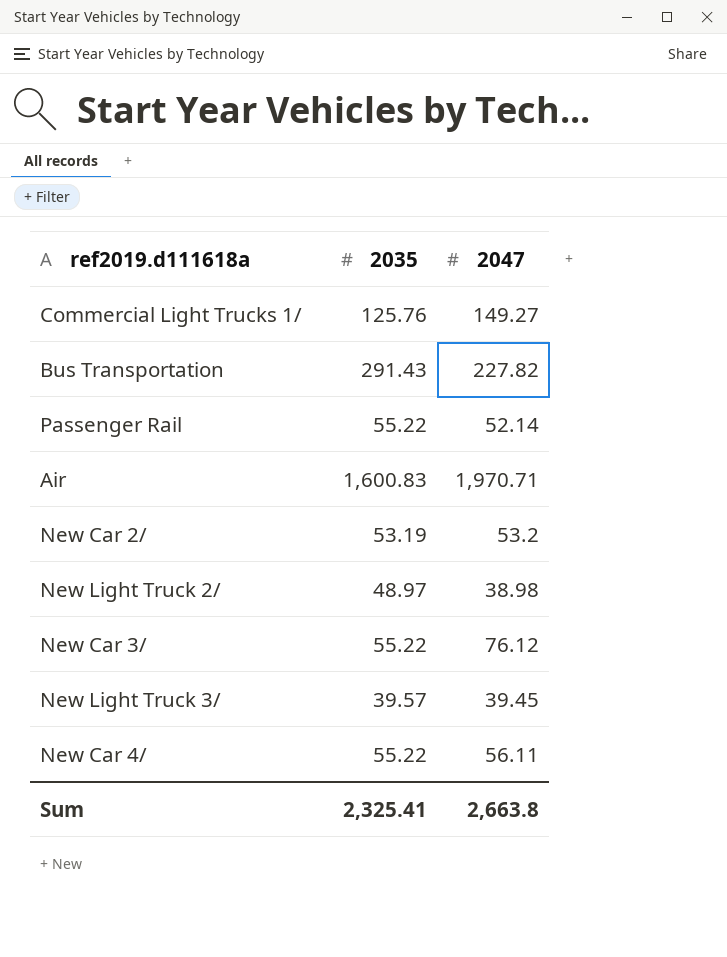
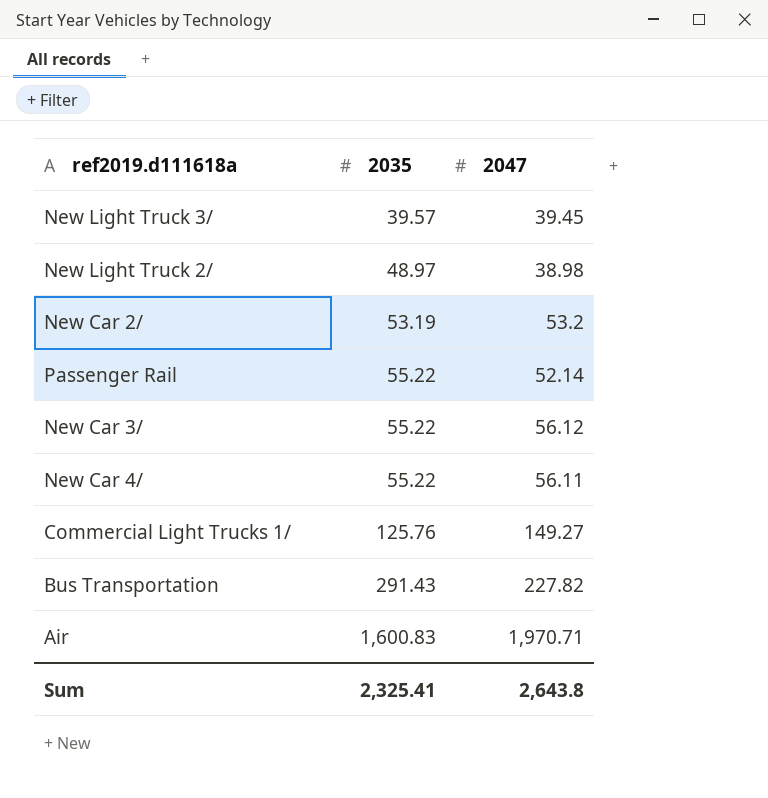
row order: none -> 2035 ascending
New Car 3/ | 2047: 76.12 -> 56.12
Sum | 2047: 2,663.8 -> 2,643.8

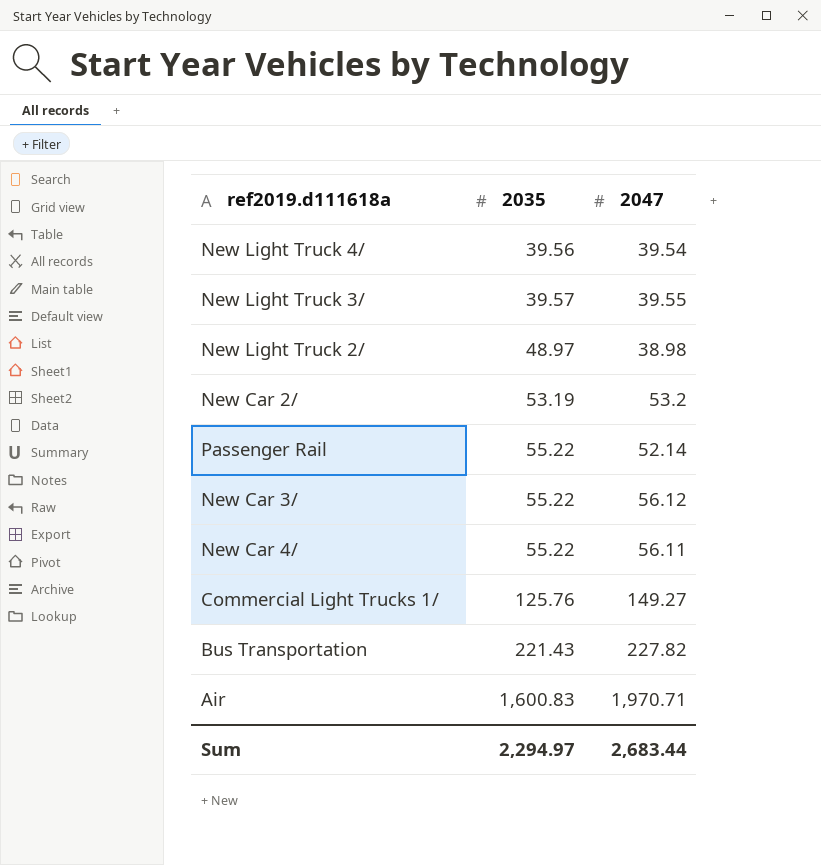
row New Light Truck 4/: none -> 39.56 | 39.54
New Light Truck 3/ | 2047: 39.45 -> 39.55
Bus Transportation | 2035: 291.43 -> 221.43
Sum | 2035: 2,325.41 -> 2,294.97
Sum | 2047: 2,643.8 -> 2,683.44

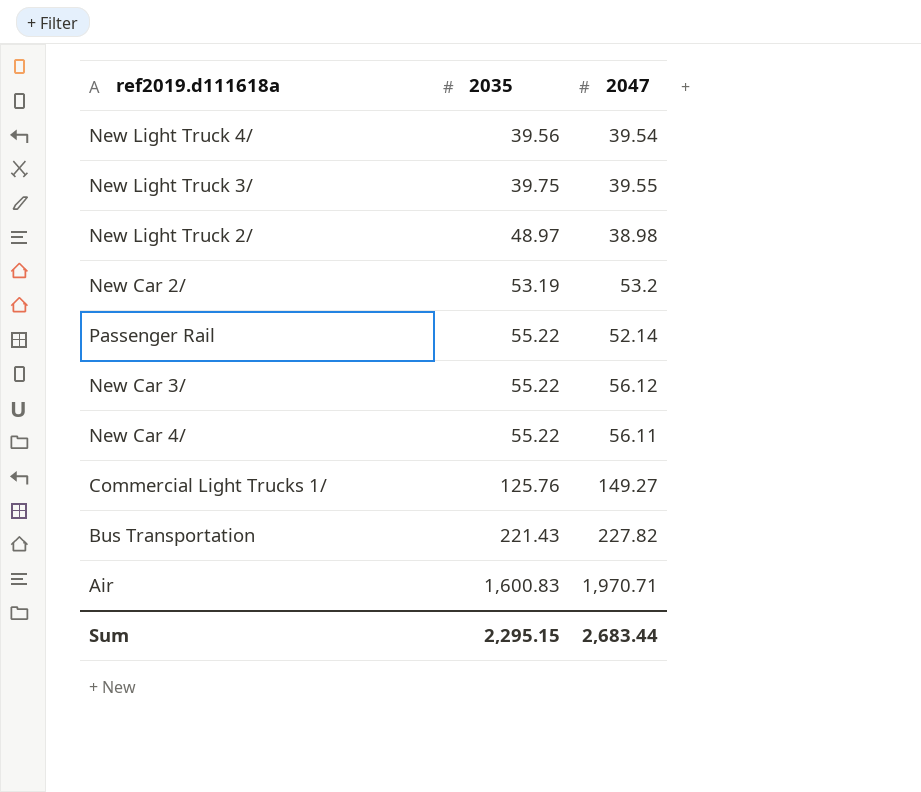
New Light Truck 3/ | 2035: 39.57 -> 39.75
Sum | 2035: 2,294.97 -> 2,295.15

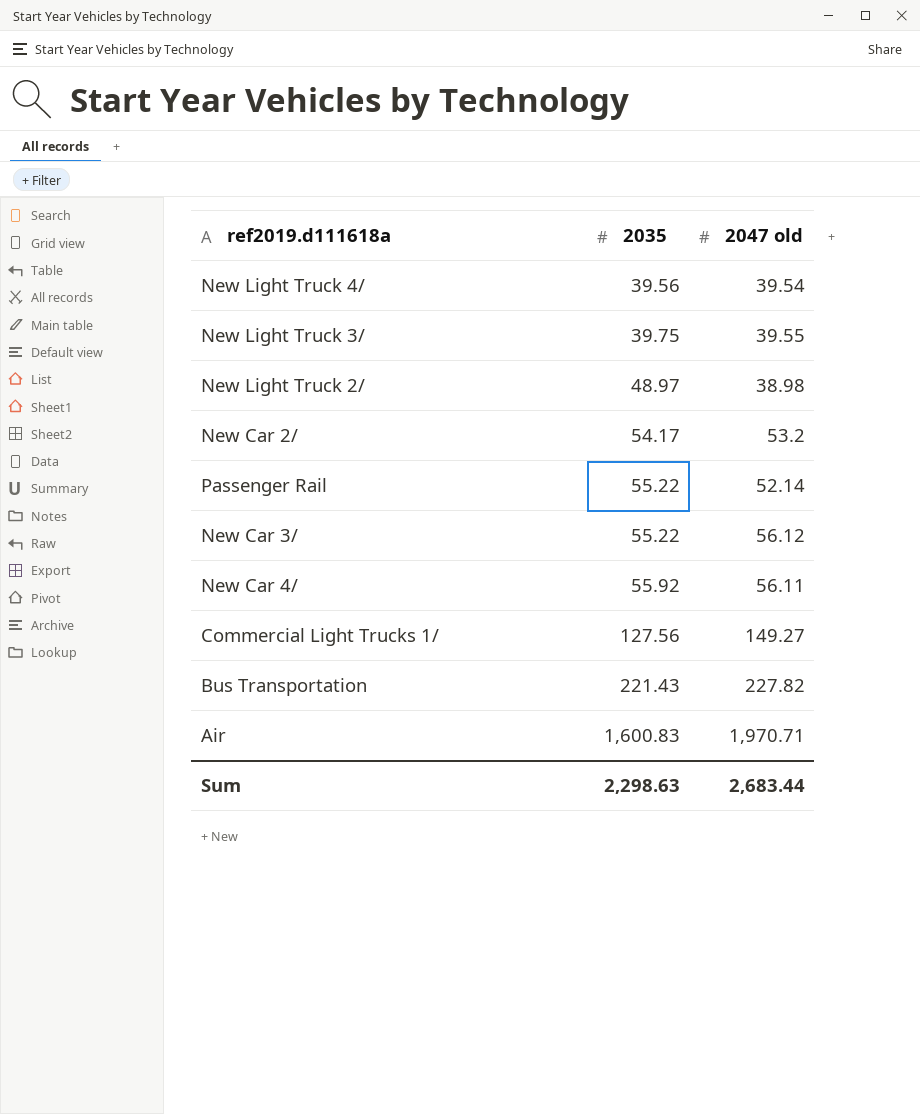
column name: 2047 -> 2047 old
New Car 2/ | 2035: 53.19 -> 54.17
New Car 4/ | 2035: 55.22 -> 55.92
Commercial Light Trucks 1/ | 2035: 125.76 -> 127.56
Sum | 2035: 2,295.15 -> 2,298.63

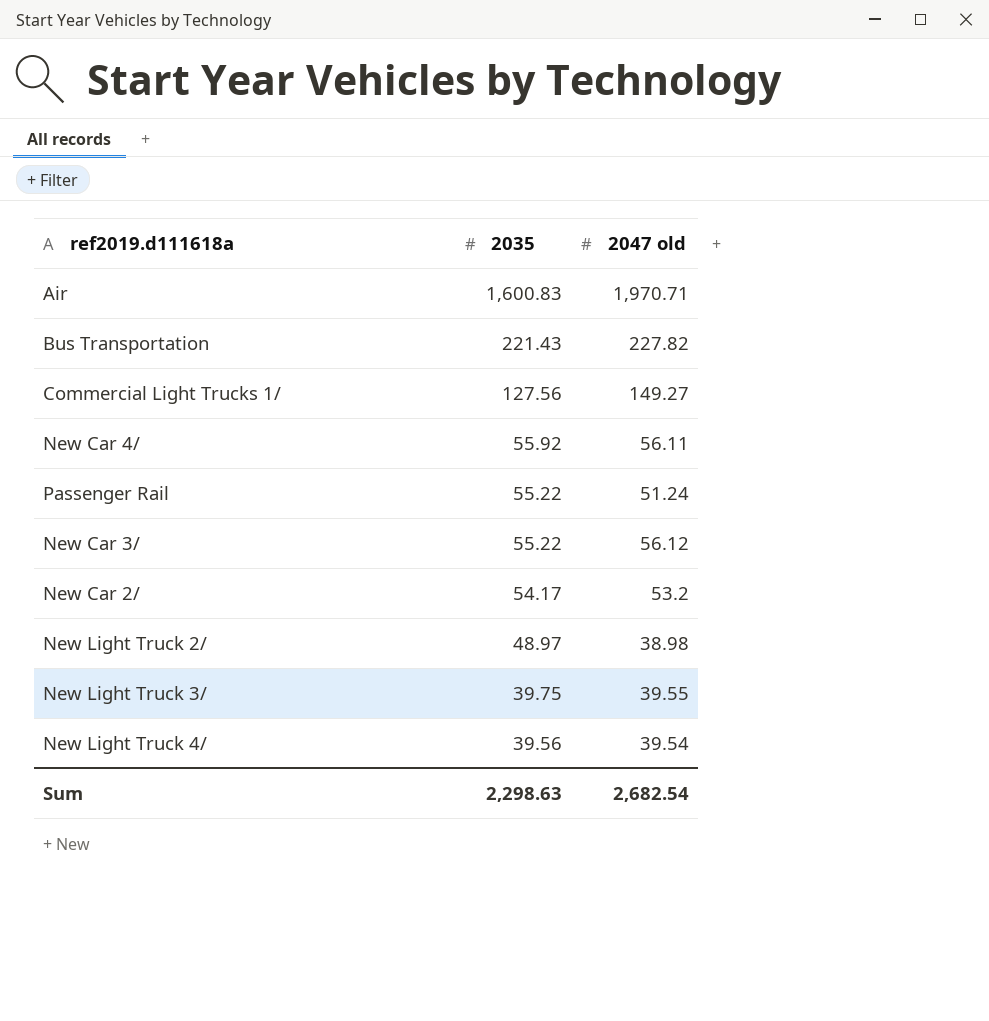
row order: 2035 ascending -> 2035 descending
Passenger Rail | 2047 old: 52.14 -> 51.24
Sum | 2047 old: 2,683.44 -> 2,682.54

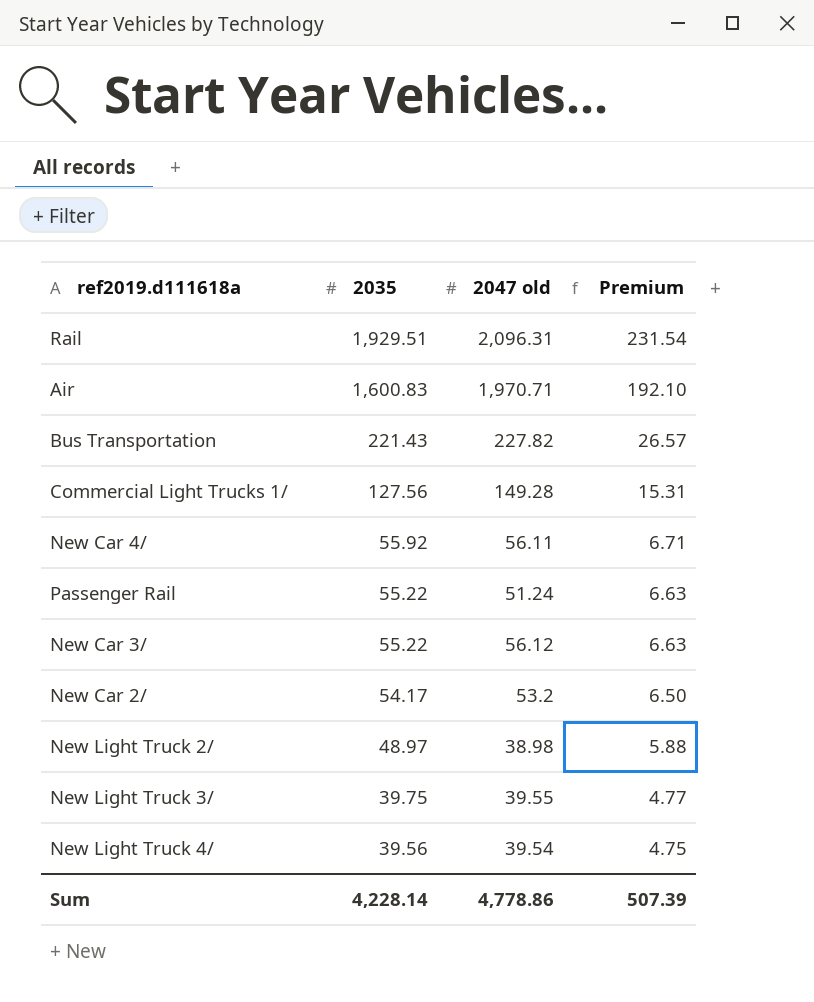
column Premium | formula: none -> [2035] * 0.12
row Rail: none -> 1,929.51 | 2,096.31 | 231.54
Commercial Light Trucks 1/ | 2047 old: 149.27 -> 149.28
Sum | 2035: 2,298.63 -> 4,228.14
Sum | 2047 old: 2,682.54 -> 4,778.86

